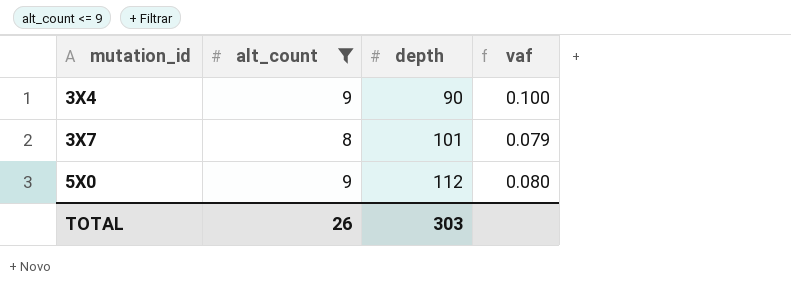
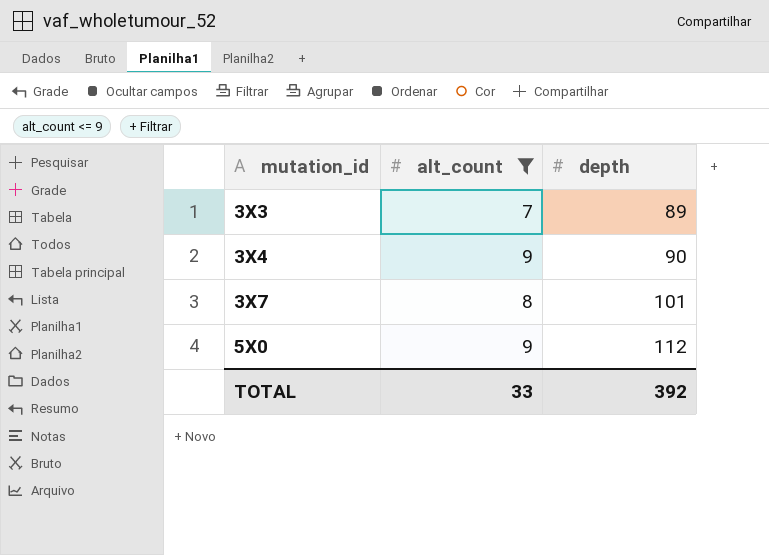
column vaf | formula: [alt_count] / [depth] -> none
row 3X3: none -> 7 | 89
TOTAL | alt_count: 26 -> 33
TOTAL | depth: 303 -> 392

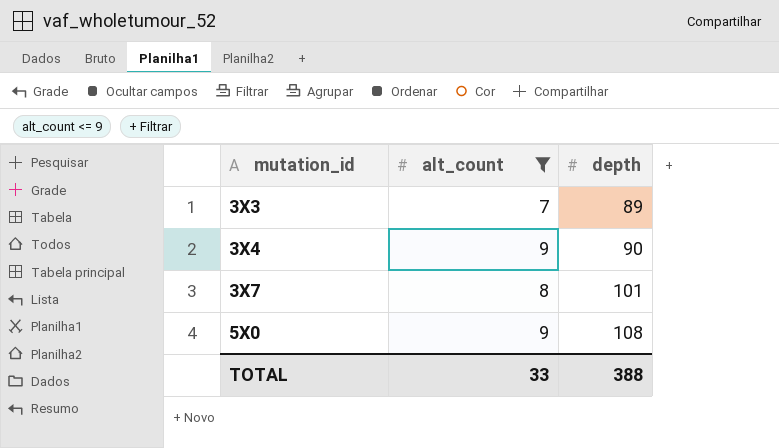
5X0 | depth: 112 -> 108
TOTAL | depth: 392 -> 388

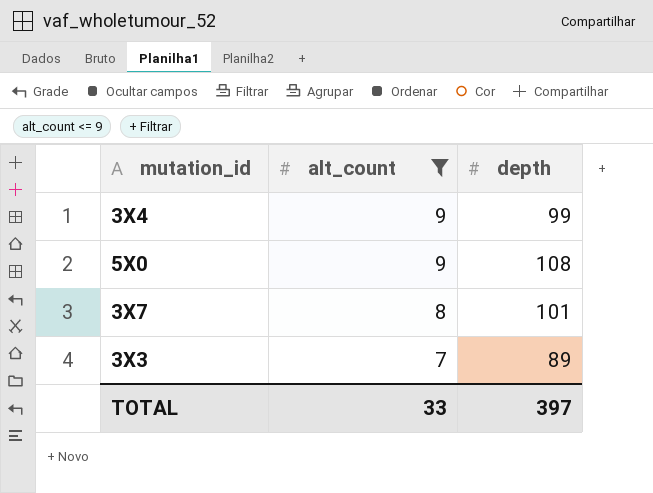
row order: mutation_id ascending -> alt_count descending
3X4 | depth: 90 -> 99
TOTAL | depth: 388 -> 397

